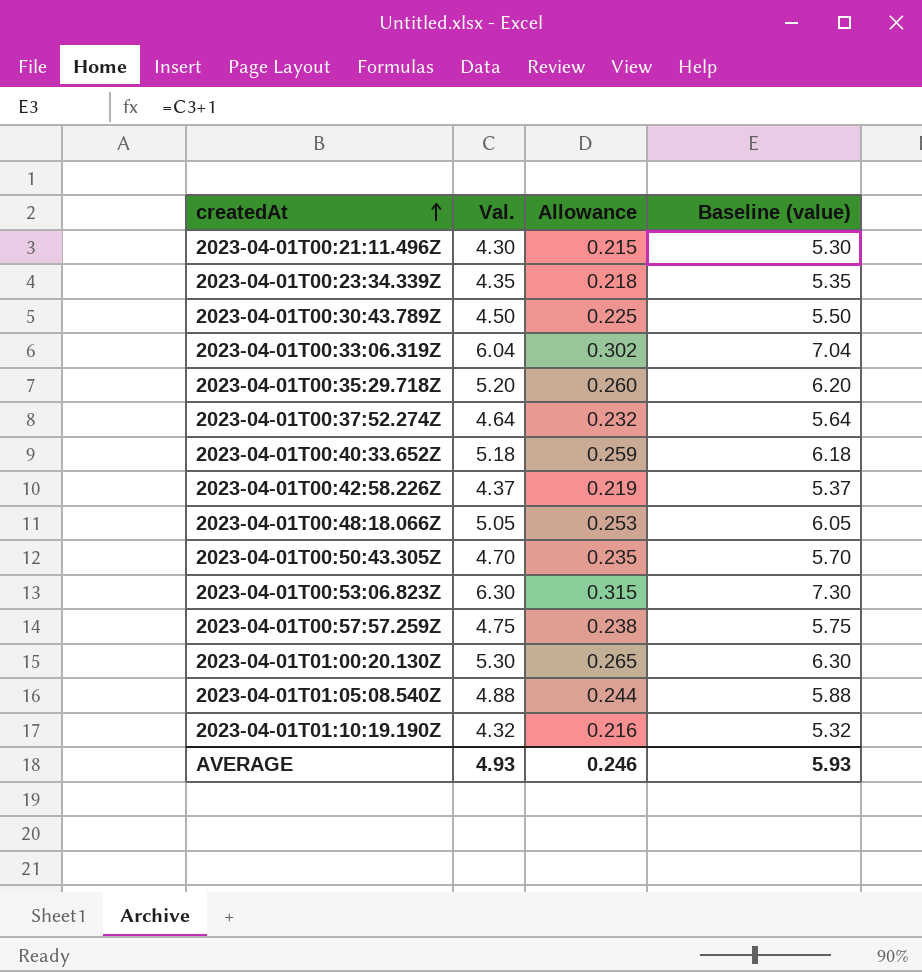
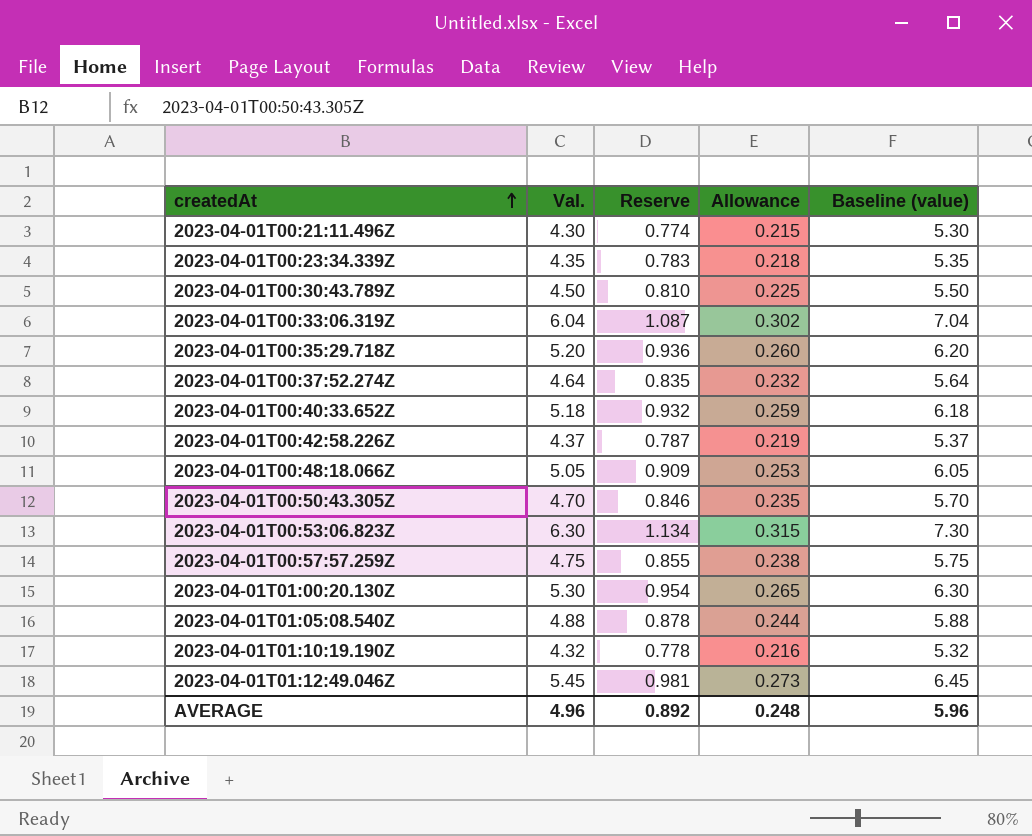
column Reserve | formula: none -> [Val.] * 0.18
row 2023-04-01T01:12:49.046Z: none -> 5.45 | 0.981 | 0.273 | 6.45
AVERAGE | Val.: 4.93 -> 4.96
AVERAGE | Allowance: 0.246 -> 0.248
AVERAGE | Baseline (value): 5.93 -> 5.96

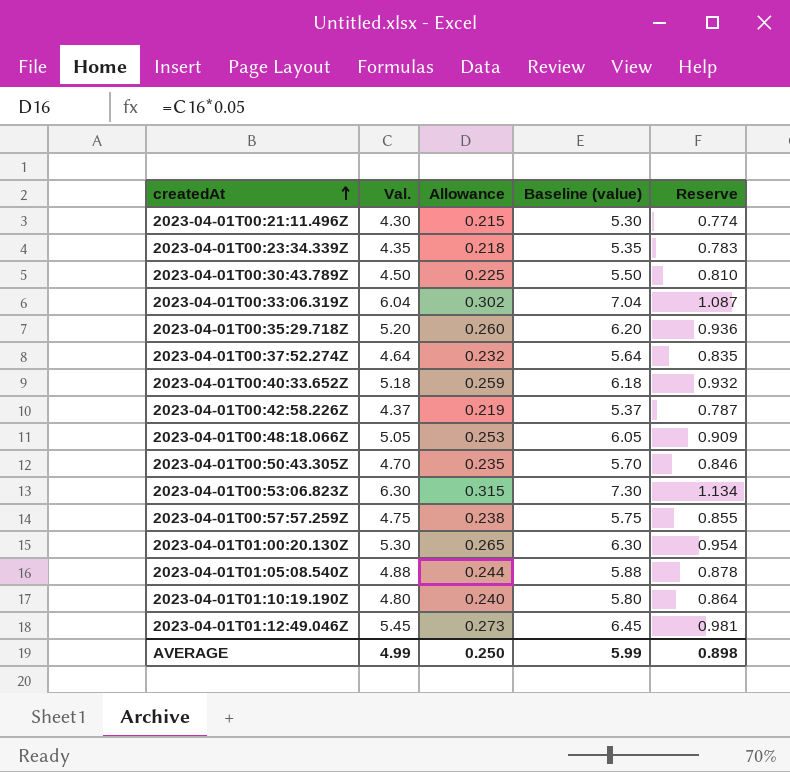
column Reserve | position: 3 -> 5
2023-04-01T01:10:19.190Z | Val.: 4.32 -> 4.80
2023-04-01T01:10:19.190Z | Allowance: 0.216 -> 0.240
2023-04-01T01:10:19.190Z | Baseline (value): 5.32 -> 5.80
2023-04-01T01:10:19.190Z | Reserve: 0.778 -> 0.864
AVERAGE | Val.: 4.96 -> 4.99
AVERAGE | Allowance: 0.248 -> 0.250
AVERAGE | Baseline (value): 5.96 -> 5.99
AVERAGE | Reserve: 0.892 -> 0.898

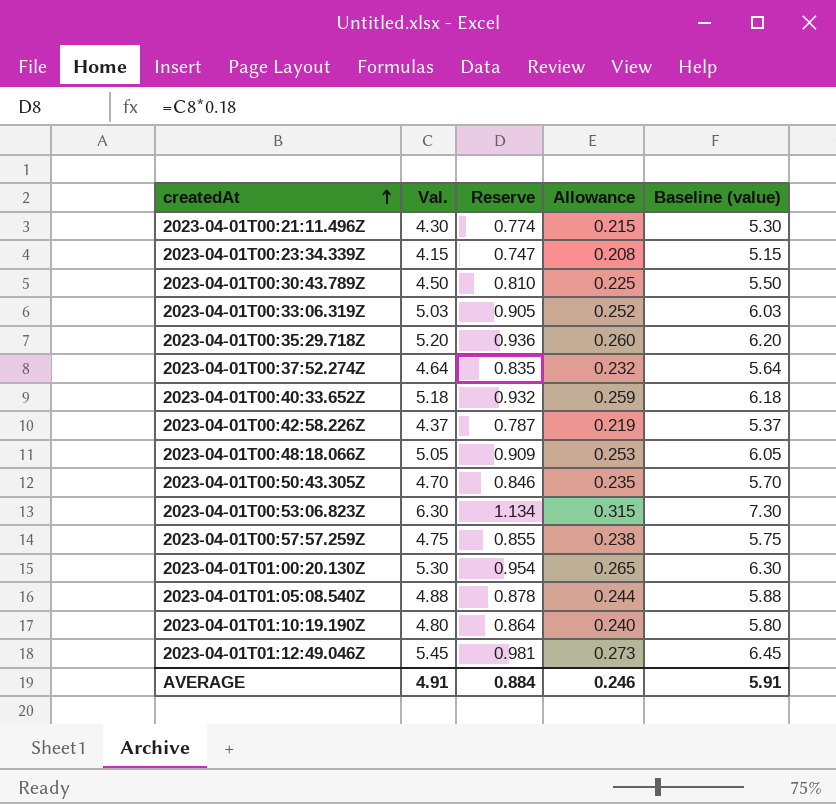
column Reserve | position: 5 -> 3
2023-04-01T00:23:34.339Z | Val.: 4.35 -> 4.15
2023-04-01T00:23:34.339Z | Reserve: 0.783 -> 0.747
2023-04-01T00:23:34.339Z | Allowance: 0.218 -> 0.208
2023-04-01T00:23:34.339Z | Baseline (value): 5.35 -> 5.15
2023-04-01T00:33:06.319Z | Val.: 6.04 -> 5.03
2023-04-01T00:33:06.319Z | Reserve: 1.087 -> 0.905
2023-04-01T00:33:06.319Z | Allowance: 0.302 -> 0.252
2023-04-01T00:33:06.319Z | Baseline (value): 7.04 -> 6.03
AVERAGE | Val.: 4.99 -> 4.91
AVERAGE | Reserve: 0.898 -> 0.884
AVERAGE | Allowance: 0.250 -> 0.246
AVERAGE | Baseline (value): 5.99 -> 5.91

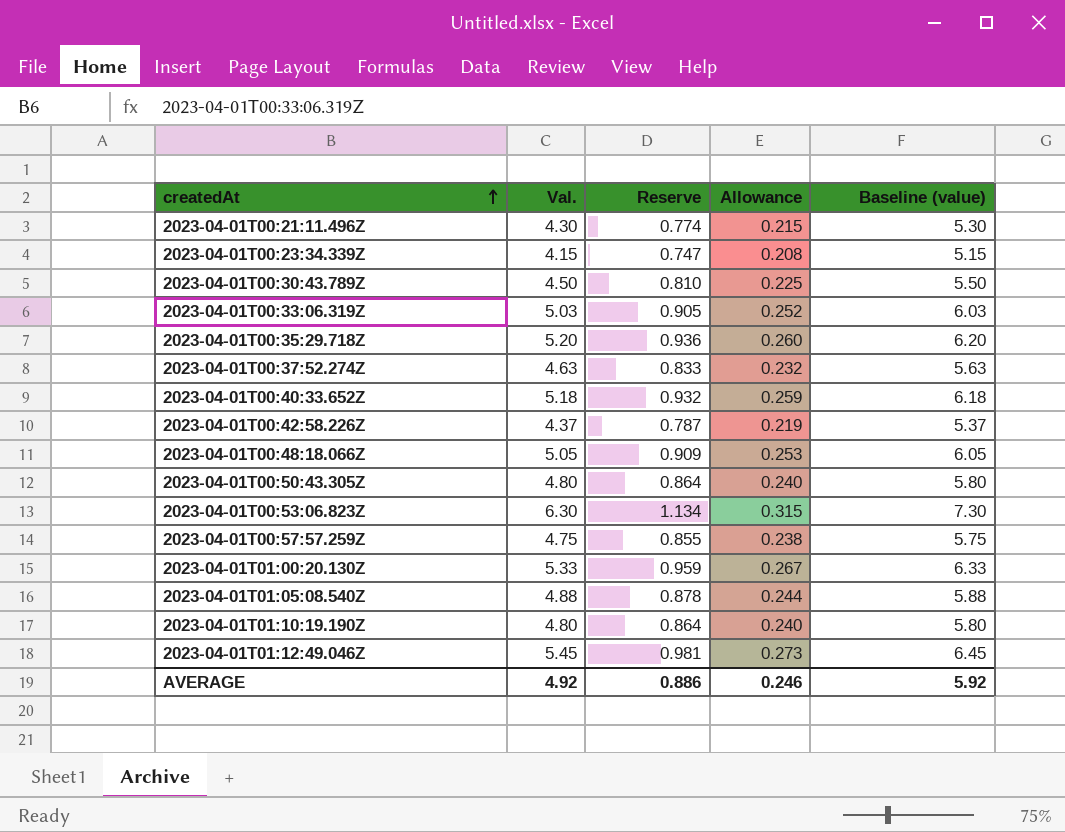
2023-04-01T00:37:52.274Z | Val.: 4.64 -> 4.63
2023-04-01T00:37:52.274Z | Reserve: 0.835 -> 0.833
2023-04-01T00:37:52.274Z | Baseline (value): 5.64 -> 5.63
2023-04-01T00:50:43.305Z | Val.: 4.70 -> 4.80
2023-04-01T00:50:43.305Z | Reserve: 0.846 -> 0.864
2023-04-01T00:50:43.305Z | Allowance: 0.235 -> 0.240
2023-04-01T00:50:43.305Z | Baseline (value): 5.70 -> 5.80
2023-04-01T01:00:20.130Z | Val.: 5.30 -> 5.33
2023-04-01T01:00:20.130Z | Reserve: 0.954 -> 0.959
2023-04-01T01:00:20.130Z | Allowance: 0.265 -> 0.267
2023-04-01T01:00:20.130Z | Baseline (value): 6.30 -> 6.33
AVERAGE | Val.: 4.91 -> 4.92
AVERAGE | Reserve: 0.884 -> 0.886
AVERAGE | Baseline (value): 5.91 -> 5.92

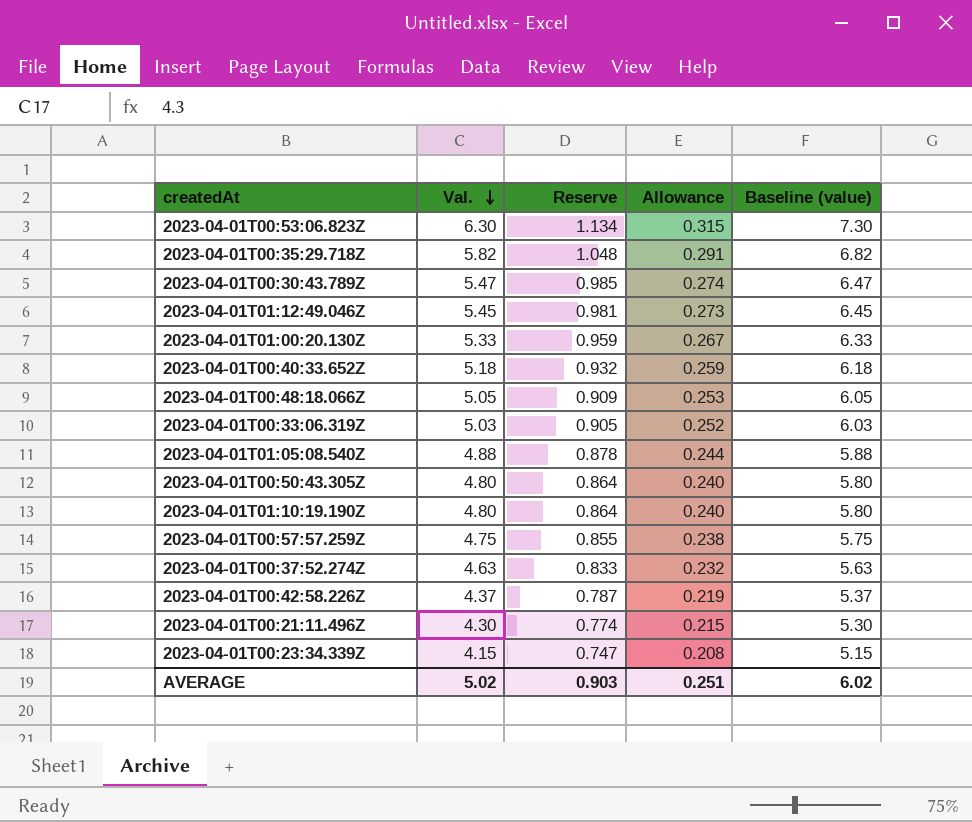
row order: createdAt ascending -> Val. descending
2023-04-01T00:35:29.718Z | Val.: 5.20 -> 5.82
2023-04-01T00:35:29.718Z | Reserve: 0.936 -> 1.048
2023-04-01T00:35:29.718Z | Allowance: 0.260 -> 0.291
2023-04-01T00:35:29.718Z | Baseline (value): 6.20 -> 6.82
2023-04-01T00:30:43.789Z | Val.: 4.50 -> 5.47
2023-04-01T00:30:43.789Z | Reserve: 0.810 -> 0.985
2023-04-01T00:30:43.789Z | Allowance: 0.225 -> 0.274
2023-04-01T00:30:43.789Z | Baseline (value): 5.50 -> 6.47
AVERAGE | Val.: 4.92 -> 5.02
AVERAGE | Reserve: 0.886 -> 0.903
AVERAGE | Allowance: 0.246 -> 0.251
AVERAGE | Baseline (value): 5.92 -> 6.02

